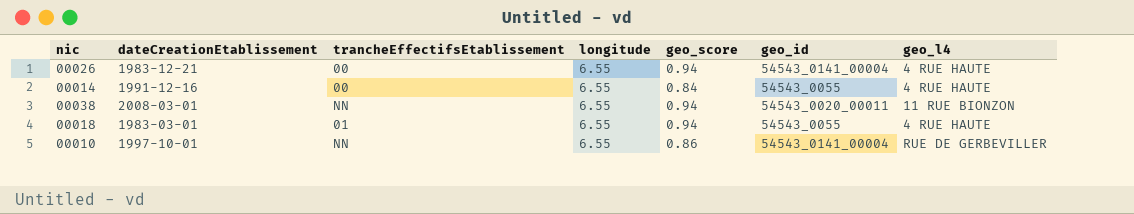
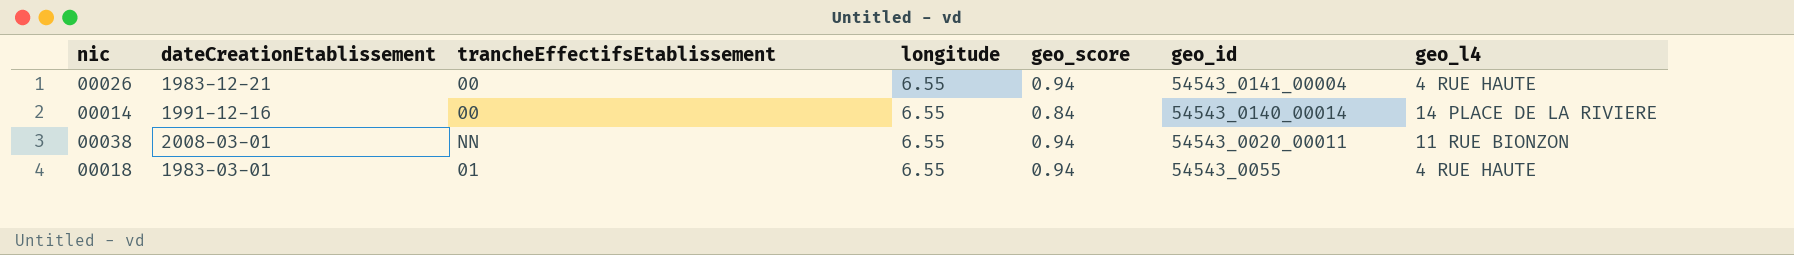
row 00010: 1997-10-01 | NN | 6.55 | 0.86 | 54543_0141_00004 | RUE DE GERBEVILLER -> none
00014 | geo_id: 54543_0055 -> 54543_0140_00014
00014 | geo_l4: 4 RUE HAUTE -> 14 PLACE DE LA RIVIERE

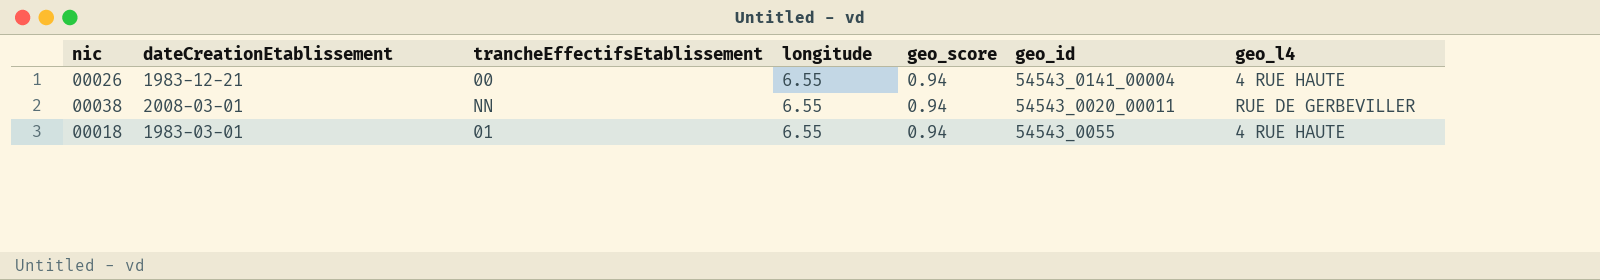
row 00014: 1991-12-16 | 00 | 6.55 | 0.84 | 54543_0140_00014 | 14 PLACE DE LA RIVIERE -> none
00038 | geo_l4: 11 RUE BIONZON -> RUE DE GERBEVILLER

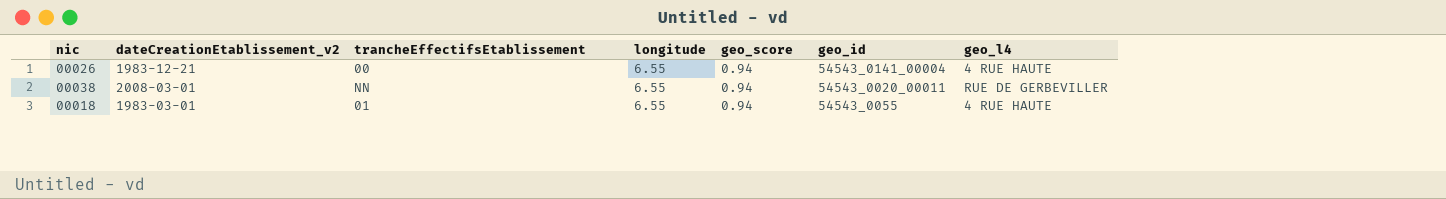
column name: dateCreationEtablissement -> dateCreationEtablissement_v2

